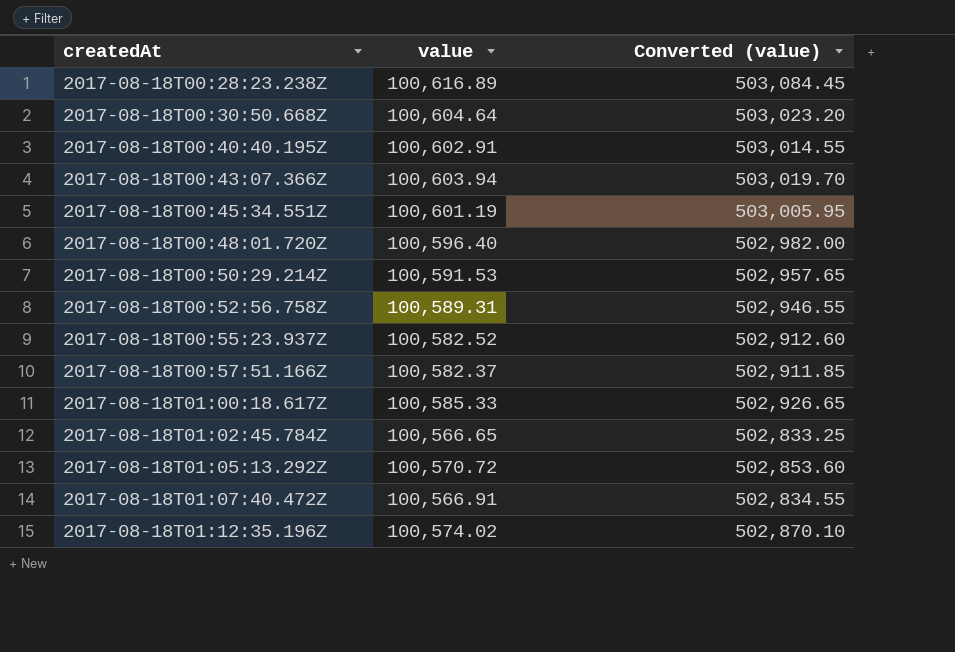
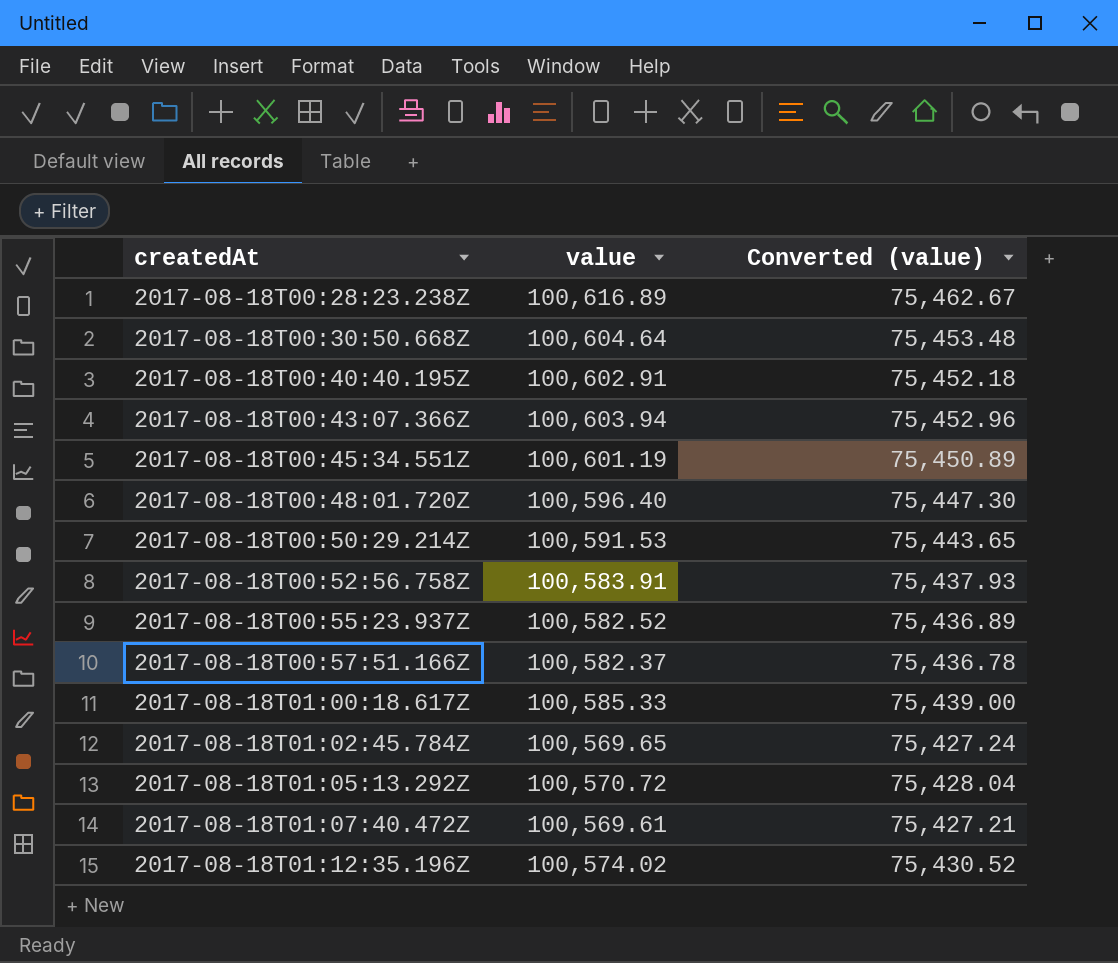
column Converted (value) | formula: [value] * 5 -> [value] * 0.75
2017-08-18T00:52:56.758Z | value: 100,589.31 -> 100,583.91
2017-08-18T01:02:45.784Z | value: 100,566.65 -> 100,569.65
2017-08-18T01:07:40.472Z | value: 100,566.91 -> 100,569.61

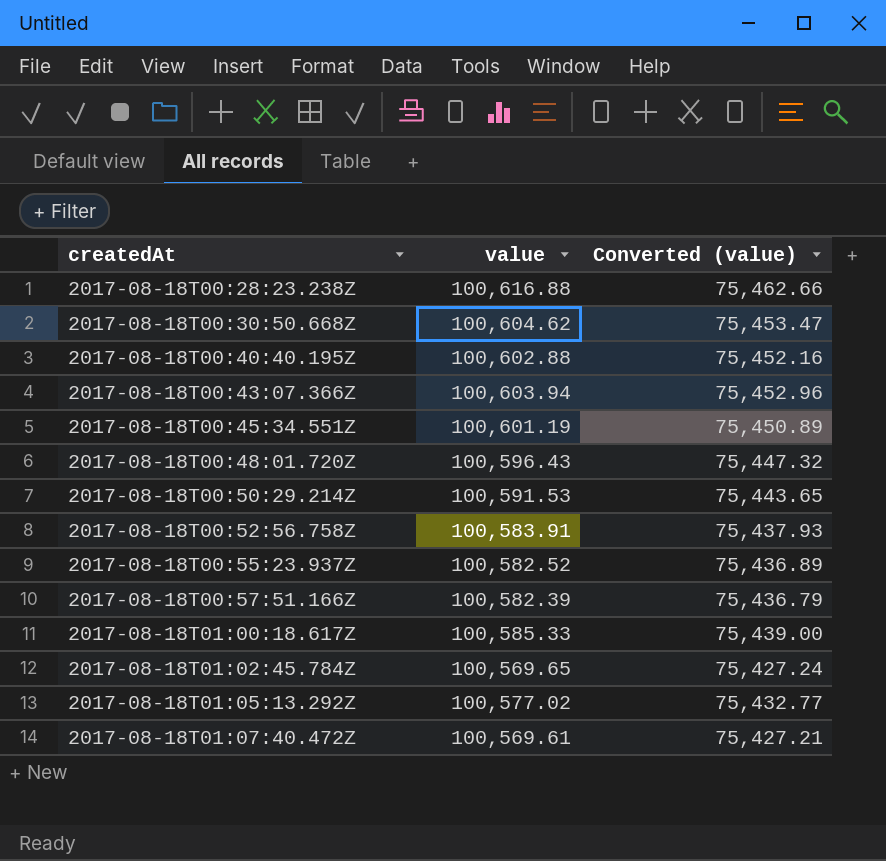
row 2017-08-18T01:12:35.196Z: 100,574.02 | 75,430.52 -> none
2017-08-18T00:28:23.238Z | value: 100,616.89 -> 100,616.88
2017-08-18T00:28:23.238Z | Converted (value): 75,462.67 -> 75,462.66
2017-08-18T00:30:50.668Z | value: 100,604.64 -> 100,604.62
2017-08-18T00:30:50.668Z | Converted (value): 75,453.48 -> 75,453.47
2017-08-18T00:40:40.195Z | value: 100,602.91 -> 100,602.88
2017-08-18T00:40:40.195Z | Converted (value): 75,452.18 -> 75,452.16
2017-08-18T00:48:01.720Z | value: 100,596.40 -> 100,596.43
2017-08-18T00:48:01.720Z | Converted (value): 75,447.30 -> 75,447.32
2017-08-18T00:57:51.166Z | value: 100,582.37 -> 100,582.39
2017-08-18T00:57:51.166Z | Converted (value): 75,436.78 -> 75,436.79
2017-08-18T01:05:13.292Z | value: 100,570.72 -> 100,577.02
2017-08-18T01:05:13.292Z | Converted (value): 75,428.04 -> 75,432.77

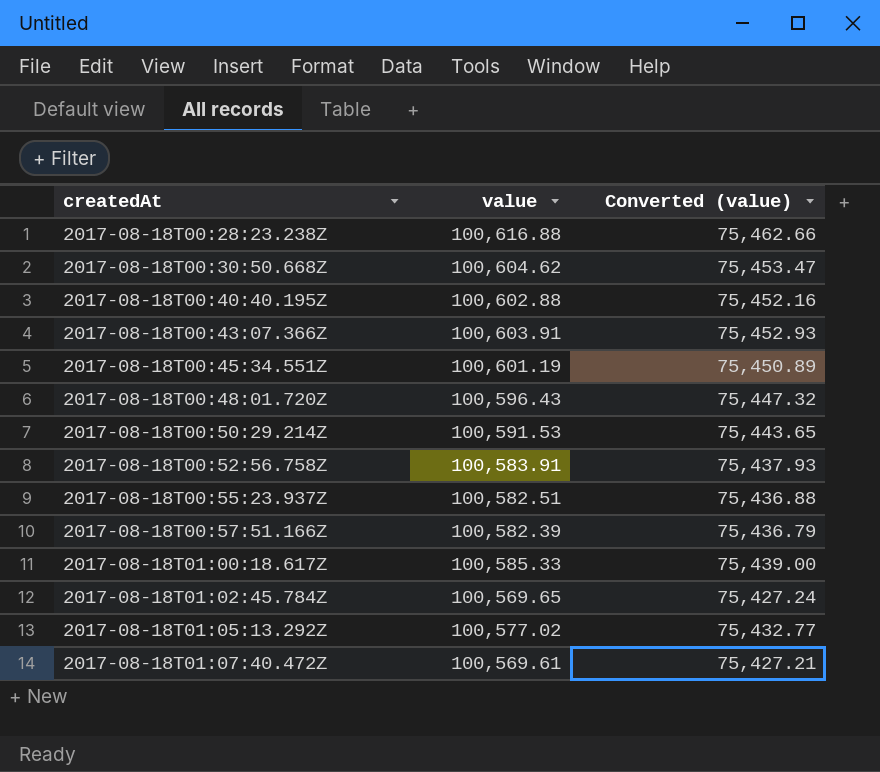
2017-08-18T00:43:07.366Z | value: 100,603.94 -> 100,603.91
2017-08-18T00:43:07.366Z | Converted (value): 75,452.96 -> 75,452.93
2017-08-18T00:55:23.937Z | value: 100,582.52 -> 100,582.51
2017-08-18T00:55:23.937Z | Converted (value): 75,436.89 -> 75,436.88

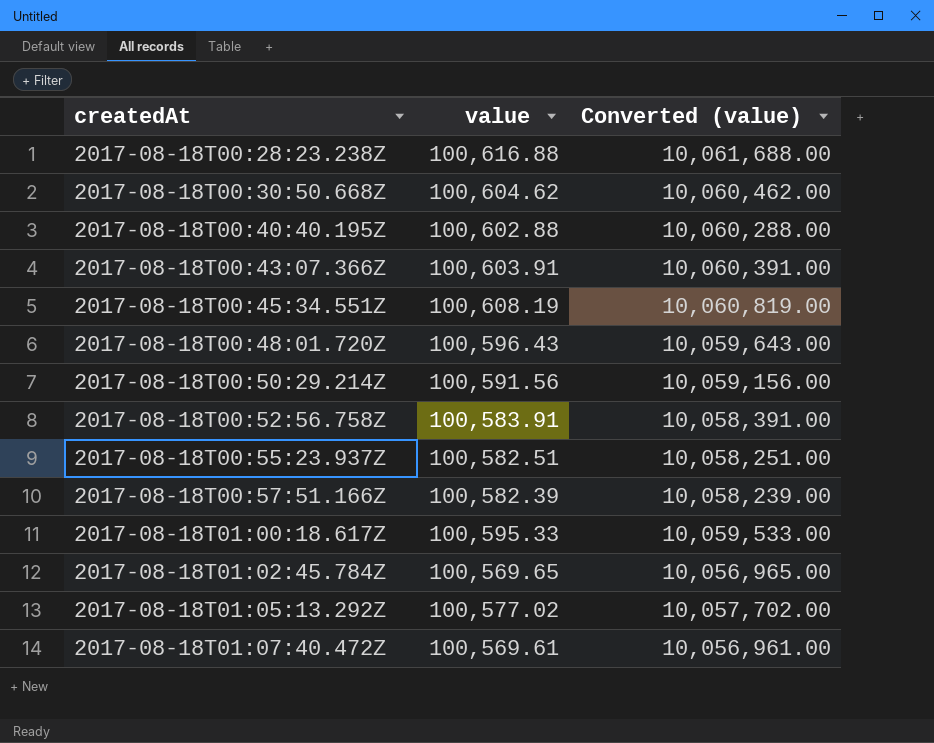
column Converted (value) | formula: [value] * 0.75 -> [value] * 100
2017-08-18T00:45:34.551Z | value: 100,601.19 -> 100,608.19
2017-08-18T00:50:29.214Z | value: 100,591.53 -> 100,591.56
2017-08-18T01:00:18.617Z | value: 100,585.33 -> 100,595.33

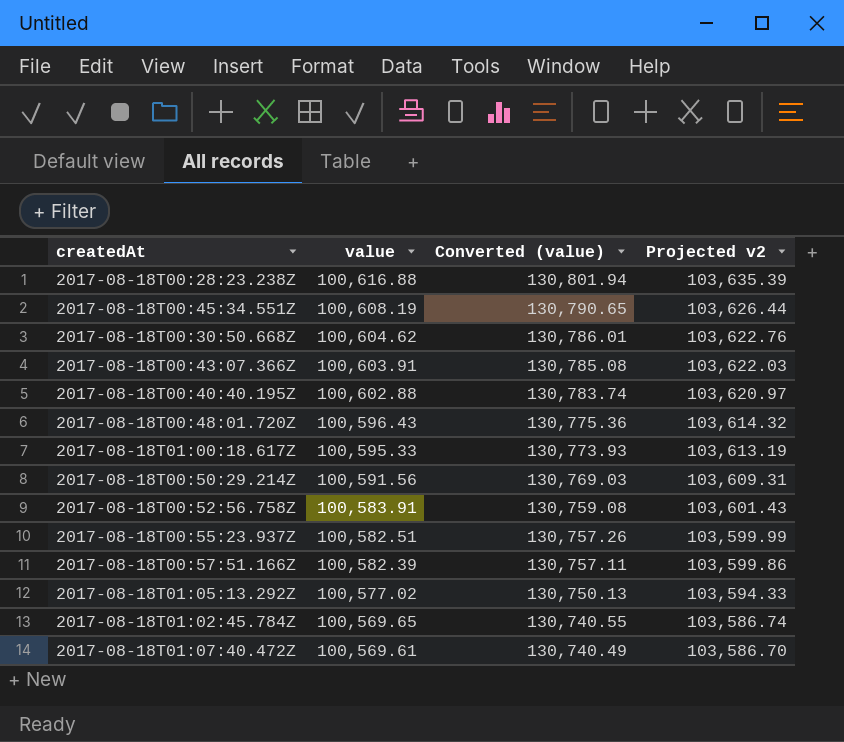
row order: createdAt ascending -> value descending
column Converted (value) | formula: [value] * 100 -> [value] * 1.3
column Projected v2 | formula: none -> [value] * 1.03

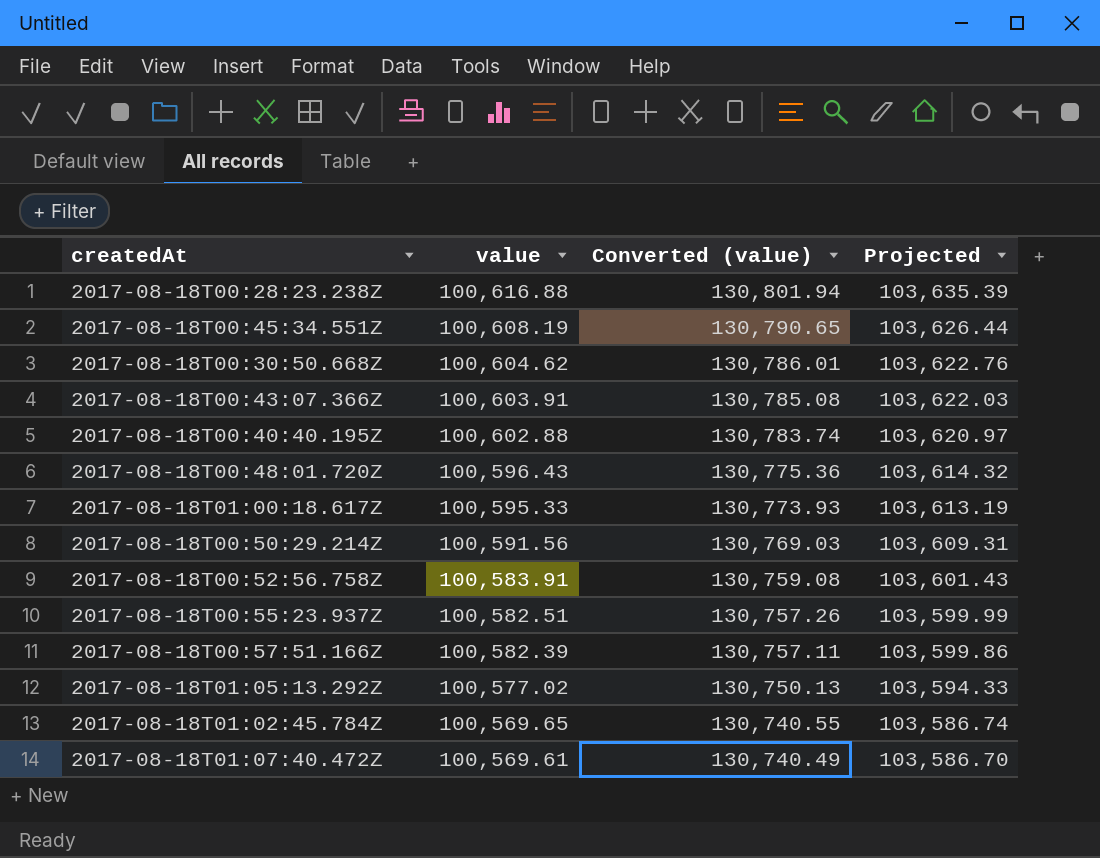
column name: Projected v2 -> Projected

